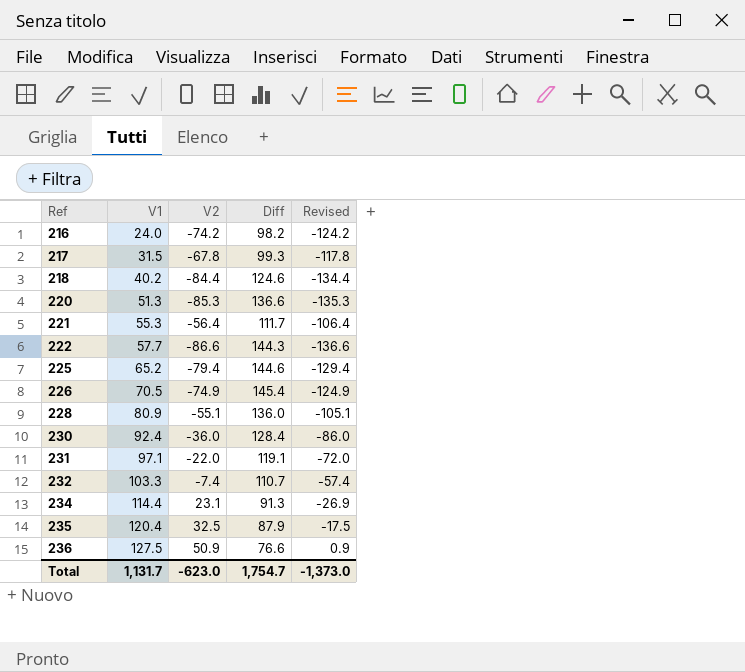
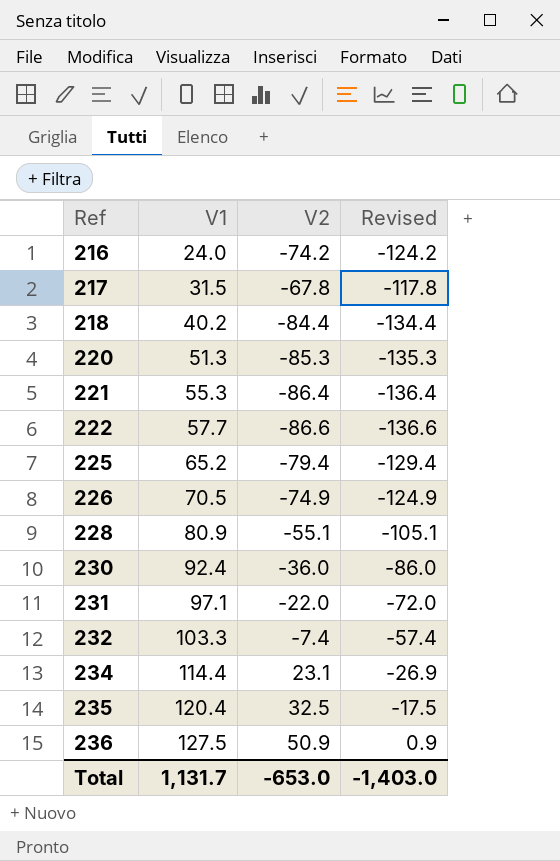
column Diff | formula: [V1] - [V2] -> none
221 | V2: -56.4 -> -86.4
221 | Revised: -106.4 -> -136.4
Total | V2: -623.0 -> -653.0
Total | Revised: -1,373.0 -> -1,403.0

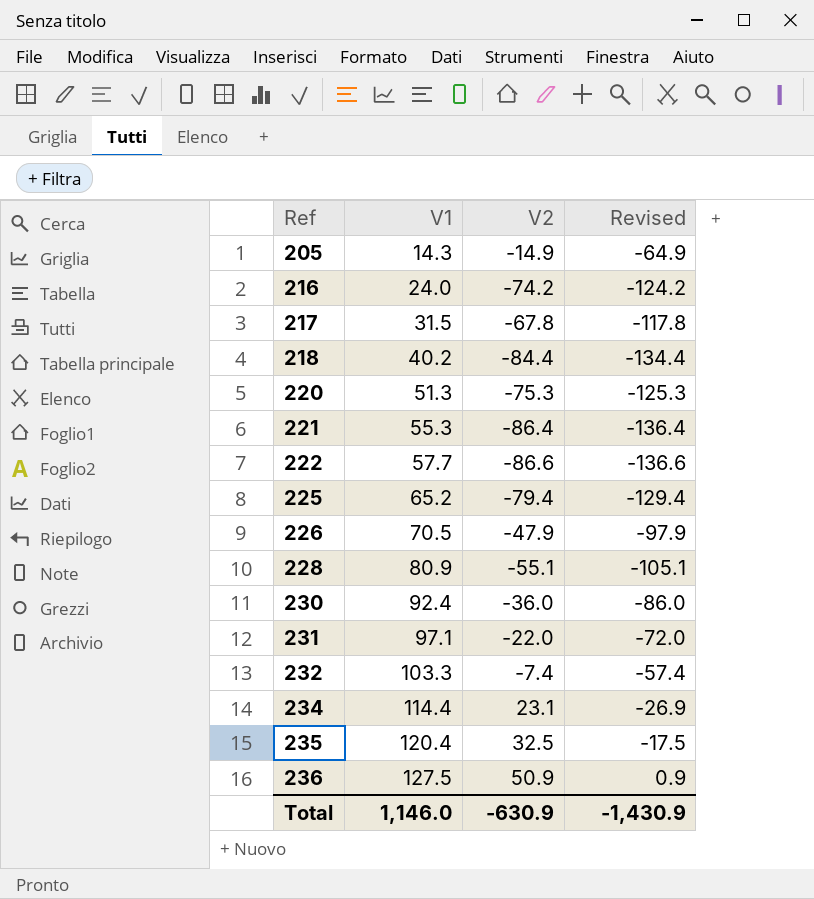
row 205: none -> 14.3 | -14.9 | -64.9
220 | V2: -85.3 -> -75.3
220 | Revised: -135.3 -> -125.3
226 | V2: -74.9 -> -47.9
226 | Revised: -124.9 -> -97.9
Total | V1: 1,131.7 -> 1,146.0
Total | V2: -653.0 -> -630.9
Total | Revised: -1,403.0 -> -1,430.9

